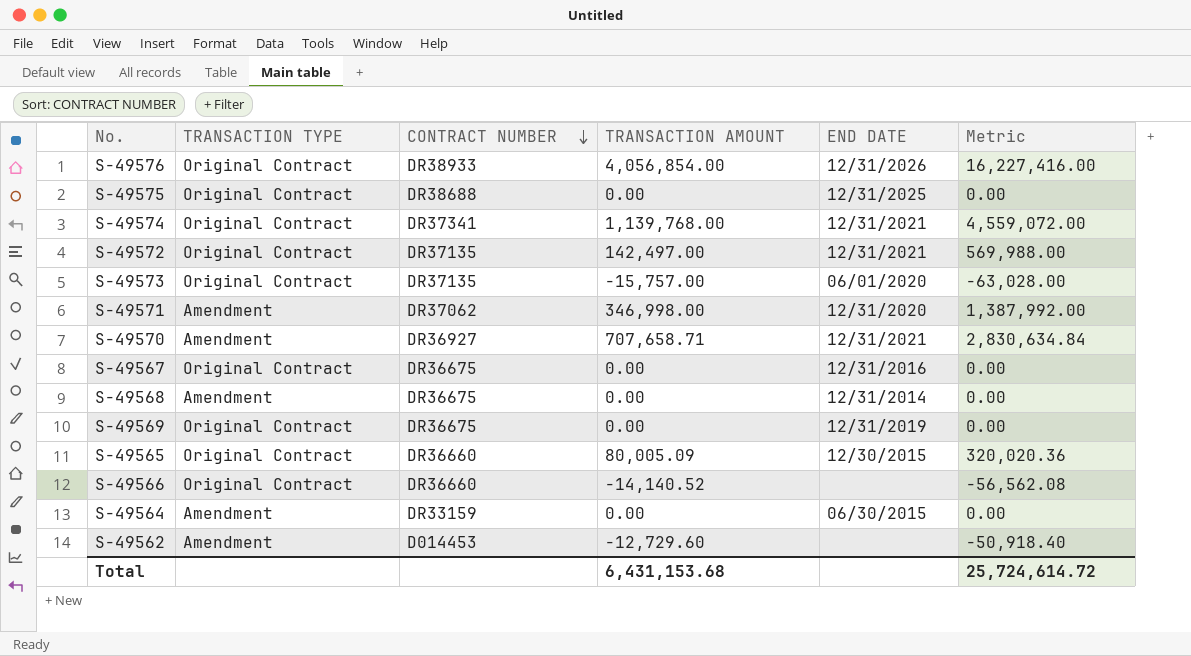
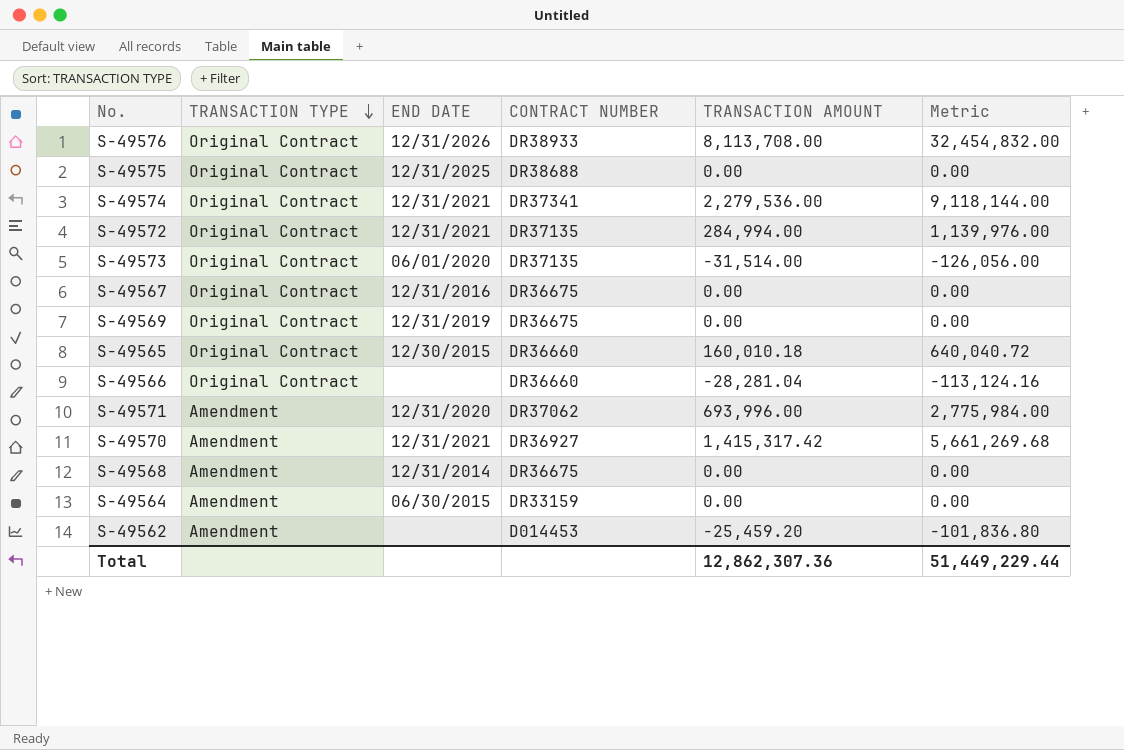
row order: CONTRACT NUMBER descending -> TRANSACTION TYPE descending
column END DATE | position: 5 -> 3
S-49576 | TRANSACTION AMOUNT: 4,056,854.00 -> 8,113,708.00
S-49576 | Metric: 16,227,416.00 -> 32,454,832.00
S-49574 | TRANSACTION AMOUNT: 1,139,768.00 -> 2,279,536.00
S-49574 | Metric: 4,559,072.00 -> 9,118,144.00
S-49572 | TRANSACTION AMOUNT: 142,497.00 -> 284,994.00
S-49572 | Metric: 569,988.00 -> 1,139,976.00
S-49573 | TRANSACTION AMOUNT: -15,757.00 -> -31,514.00
S-49573 | Metric: -63,028.00 -> -126,056.00
S-49565 | TRANSACTION AMOUNT: 80,005.09 -> 160,010.18
S-49565 | Metric: 320,020.36 -> 640,040.72
S-49566 | TRANSACTION AMOUNT: -14,140.52 -> -28,281.04
S-49566 | Metric: -56,562.08 -> -113,124.16
S-49571 | TRANSACTION AMOUNT: 346,998.00 -> 693,996.00
S-49571 | Metric: 1,387,992.00 -> 2,775,984.00
S-49570 | TRANSACTION AMOUNT: 707,658.71 -> 1,415,317.42
S-49570 | Metric: 2,830,634.84 -> 5,661,269.68
S-49562 | TRANSACTION AMOUNT: -12,729.60 -> -25,459.20
S-49562 | Metric: -50,918.40 -> -101,836.80
Total | TRANSACTION AMOUNT: 6,431,153.68 -> 12,862,307.36
Total | Metric: 25,724,614.72 -> 51,449,229.44

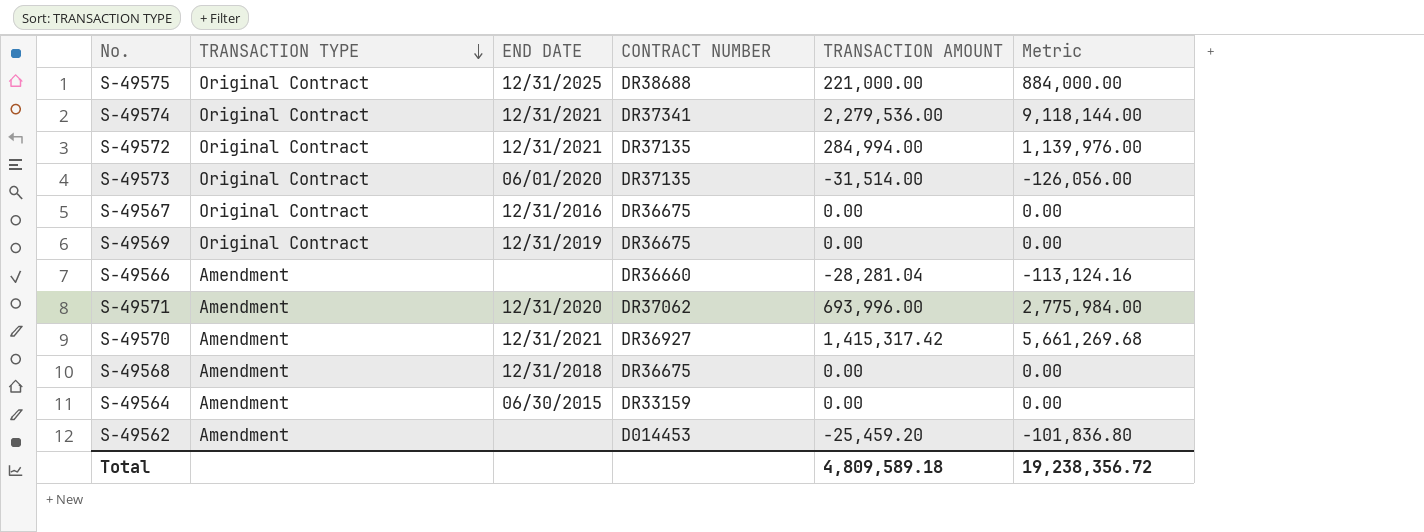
row S-49576: Original Contract | 12/31/2026 | DR38933 | 8,113,708.00 | 32,454,832.00 -> none
row S-49565: Original Contract | 12/30/2015 | DR36660 | 160,010.18 | 640,040.72 -> none
S-49575 | TRANSACTION AMOUNT: 0.00 -> 221,000.00
S-49575 | Metric: 0.00 -> 884,000.00
S-49566 | TRANSACTION TYPE: Original Contract -> Amendment
S-49568 | END DATE: 12/31/2014 -> 12/31/2018
Total | TRANSACTION AMOUNT: 12,862,307.36 -> 4,809,589.18
Total | Metric: 51,449,229.44 -> 19,238,356.72

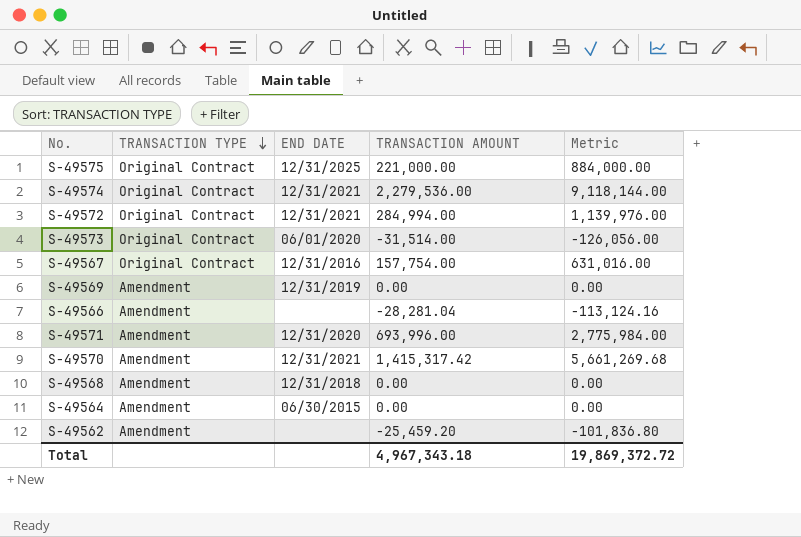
column CONTRACT NUMBER | position: 4 -> none
S-49567 | TRANSACTION AMOUNT: 0.00 -> 157,754.00
S-49567 | Metric: 0.00 -> 631,016.00
S-49569 | TRANSACTION TYPE: Original Contract -> Amendment
Total | TRANSACTION AMOUNT: 4,809,589.18 -> 4,967,343.18
Total | Metric: 19,238,356.72 -> 19,869,372.72

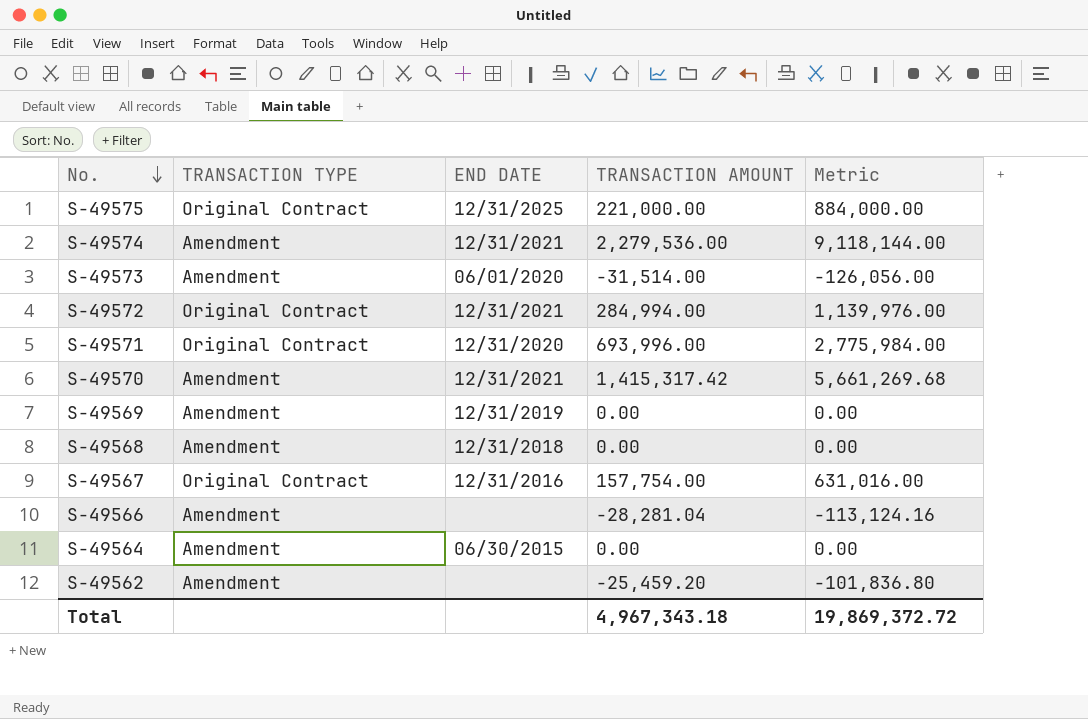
row order: TRANSACTION TYPE descending -> No. descending
S-49574 | TRANSACTION TYPE: Original Contract -> Amendment
S-49573 | TRANSACTION TYPE: Original Contract -> Amendment
S-49571 | TRANSACTION TYPE: Amendment -> Original Contract

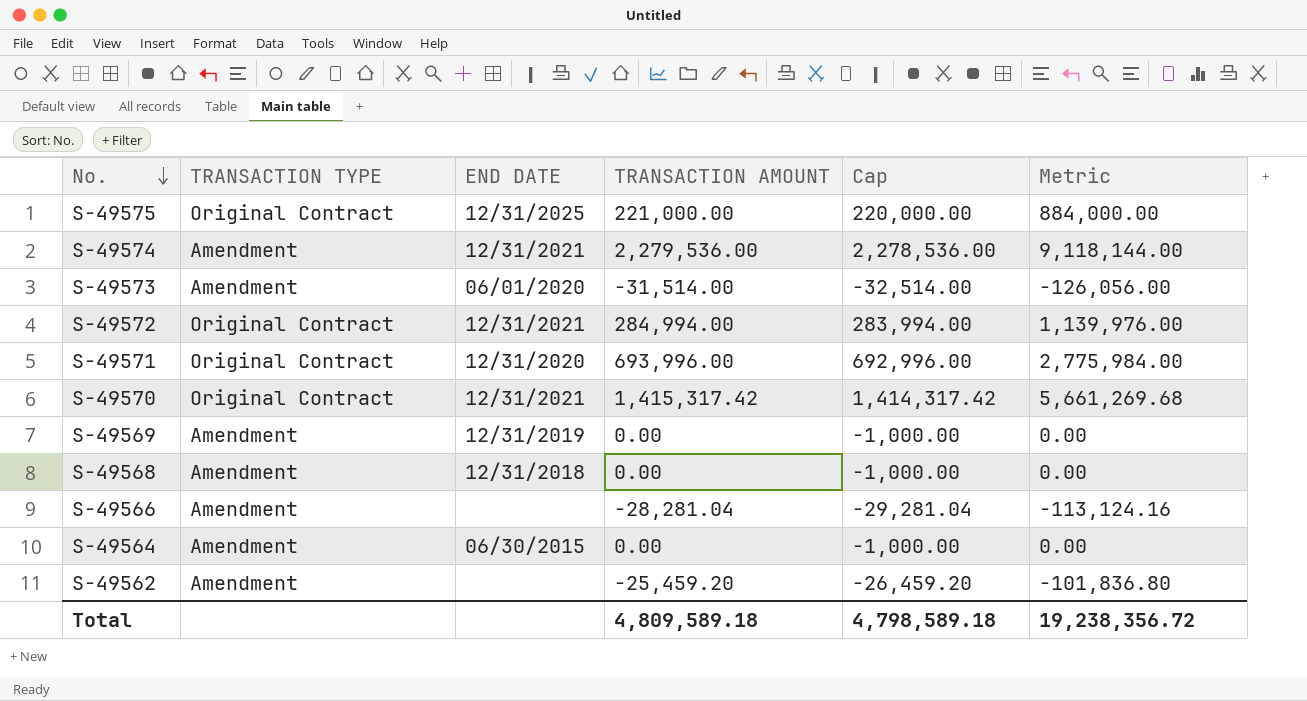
column Cap | formula: none -> [TRANSACTION AMOUNT] - 1000
row S-49567: Original Contract | 12/31/2016 | 157,754.00 | 631,016.00 -> none
S-49570 | TRANSACTION TYPE: Amendment -> Original Contract
Total | TRANSACTION AMOUNT: 4,967,343.18 -> 4,809,589.18
Total | Metric: 19,869,372.72 -> 19,238,356.72

